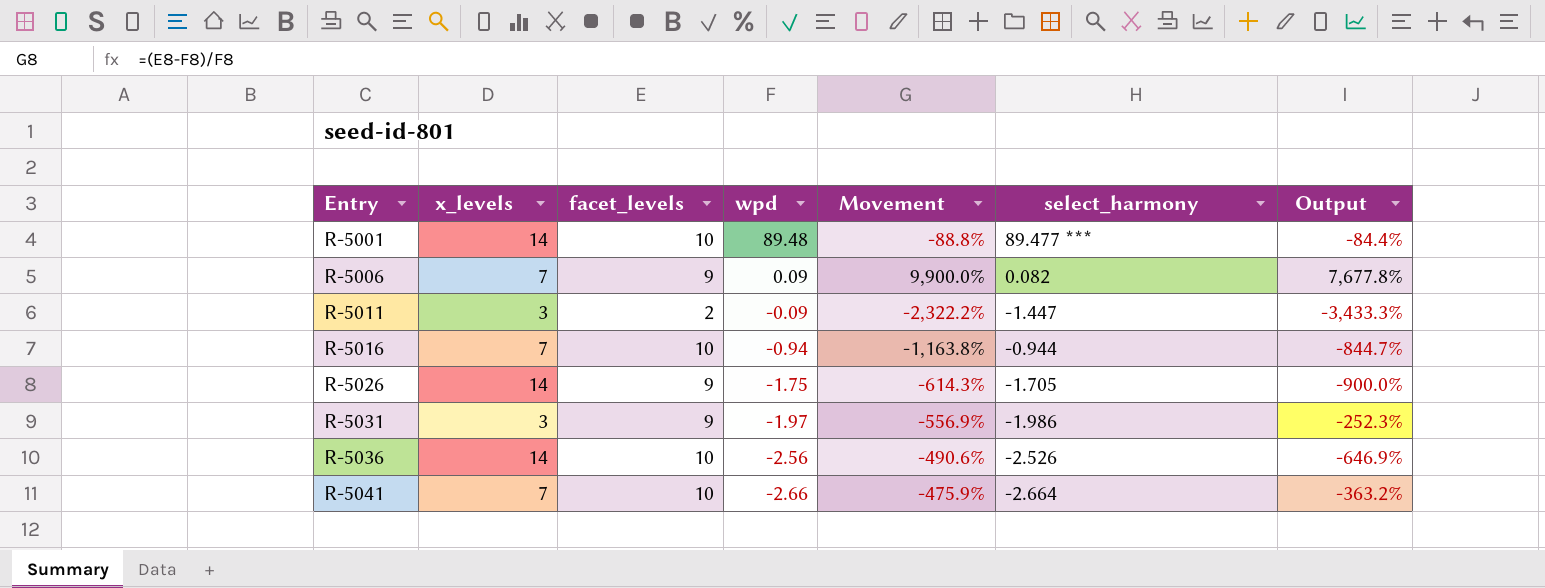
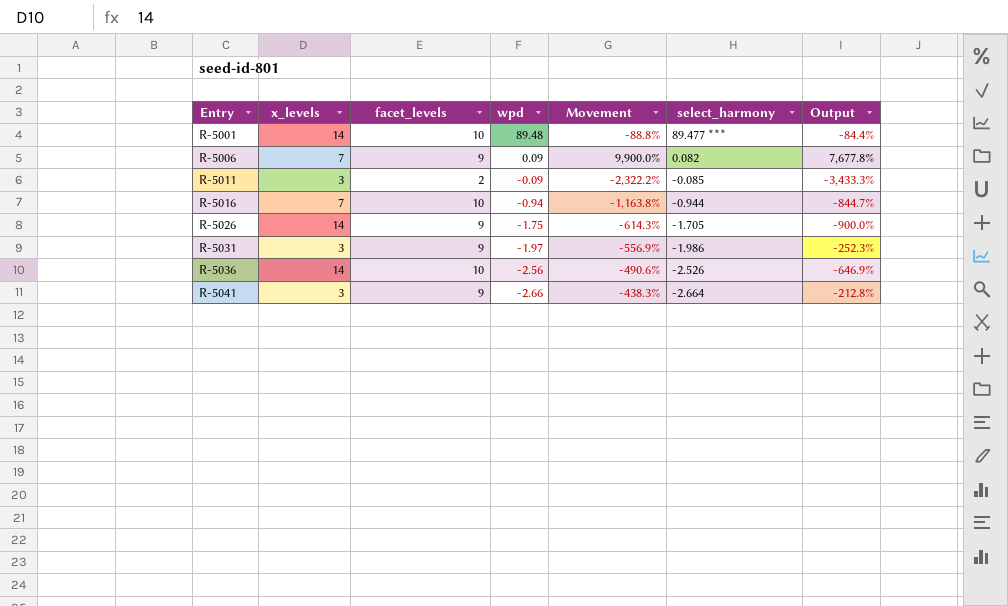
R-5011 | select_harmony: -1.447 -> -0.085
R-5041 | x_levels: 7 -> 3
R-5041 | facet_levels: 10 -> 9
R-5041 | Movement: -475.9% -> -438.3%
R-5041 | Output: -363.2% -> -212.8%

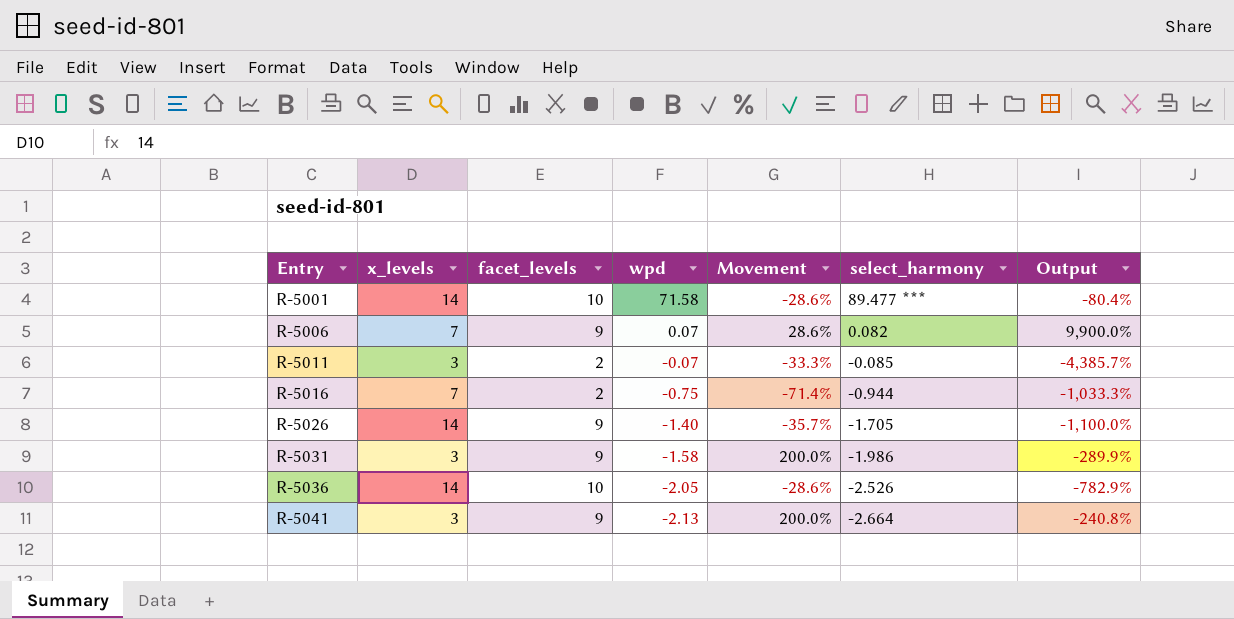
column Movement | formula: ([facet_levels] - [wpd]) / [wpd] -> ([facet_levels] - [x_levels]) / [x_levels]
R-5001 | wpd: 89.48 -> 71.58
R-5001 | Output: -84.4% -> -80.4%
R-5006 | wpd: 0.09 -> 0.07
R-5006 | Output: 7,677.8% -> 9,900.0%
R-5011 | wpd: -0.09 -> -0.07
R-5011 | Output: -3,433.3% -> -4,385.7%
R-5016 | facet_levels: 10 -> 2
R-5016 | wpd: -0.94 -> -0.75
R-5016 | Output: -844.7% -> -1,033.3%
R-5026 | wpd: -1.75 -> -1.40
R-5026 | Output: -900.0% -> -1,100.0%
R-5031 | wpd: -1.97 -> -1.58
R-5031 | Output: -252.3% -> -289.9%
R-5036 | wpd: -2.56 -> -2.05
R-5036 | Output: -646.9% -> -782.9%
R-5041 | wpd: -2.66 -> -2.13
R-5041 | Output: -212.8% -> -240.8%

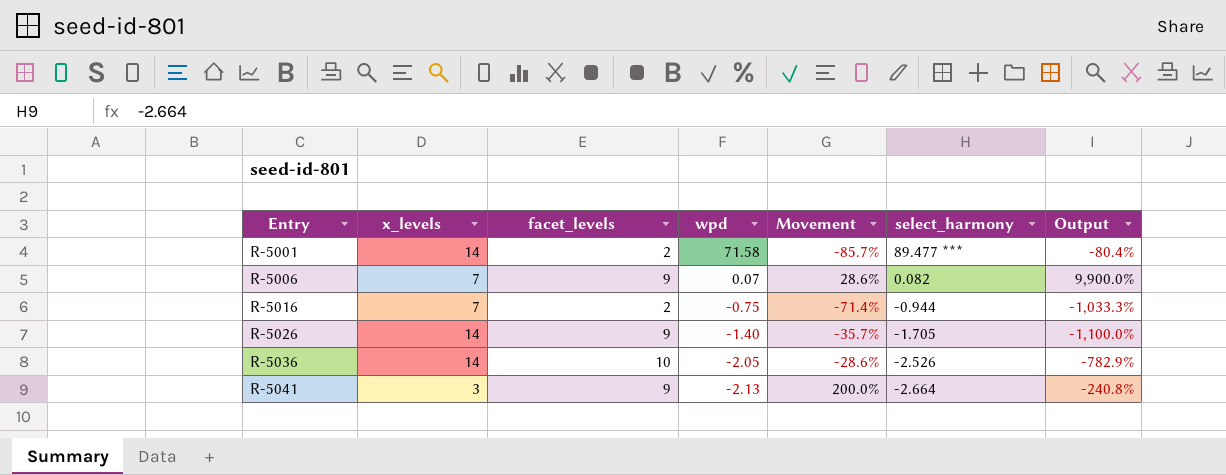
row R-5011: 3 | 2 | -0.07 | -33.3% | -0.085 | -4,385.7% -> none
row R-5031: 3 | 9 | -1.58 | 200.0% | -1.986 | -289.9% -> none
R-5001 | facet_levels: 10 -> 2
R-5001 | Movement: -28.6% -> -85.7%

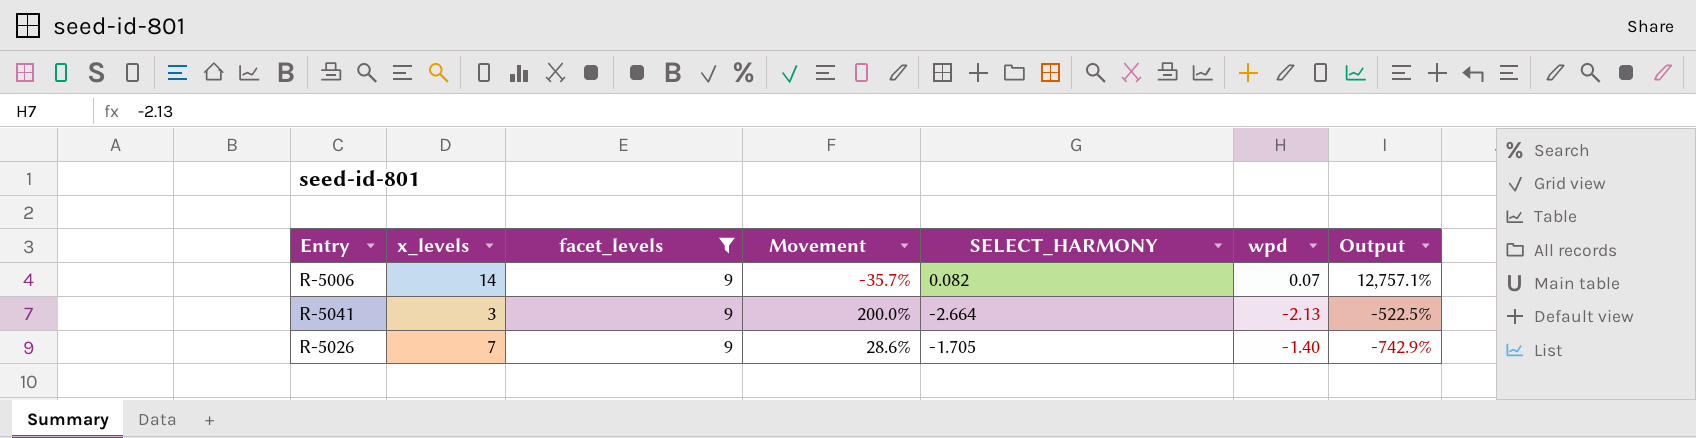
filter: none -> facet_levels = 9
row order: Entry ascending -> Output descending
column name: select_harmony -> SELECT_HARMONY
column wpd | position: 4 -> 6
column Output | formula: ([x_levels] - [wpd]) / [wpd] -> ([facet_levels] - [wpd]) / [wpd]
R-5006 | x_levels: 7 -> 14
R-5006 | Movement: 28.6% -> -35.7%
R-5026 | x_levels: 14 -> 7
R-5026 | Movement: -35.7% -> 28.6%

